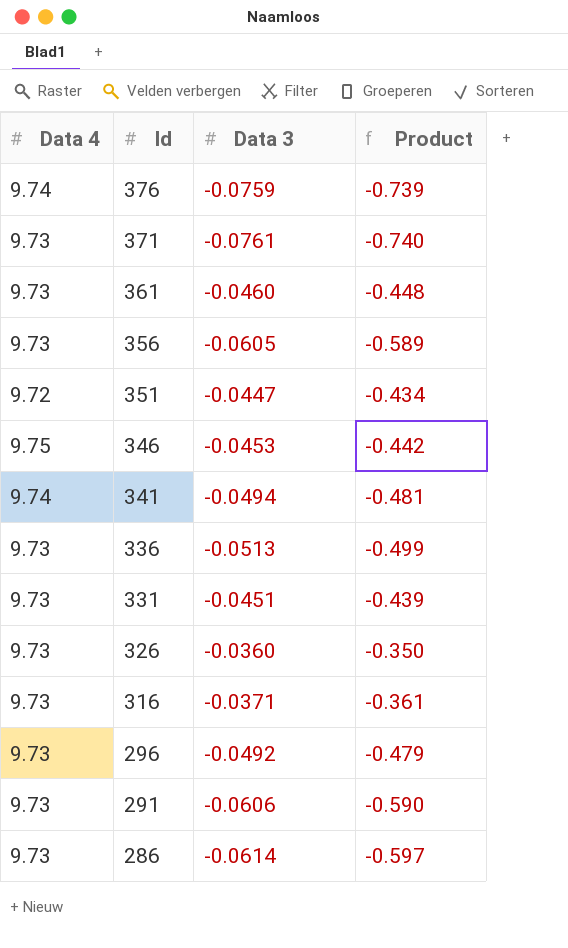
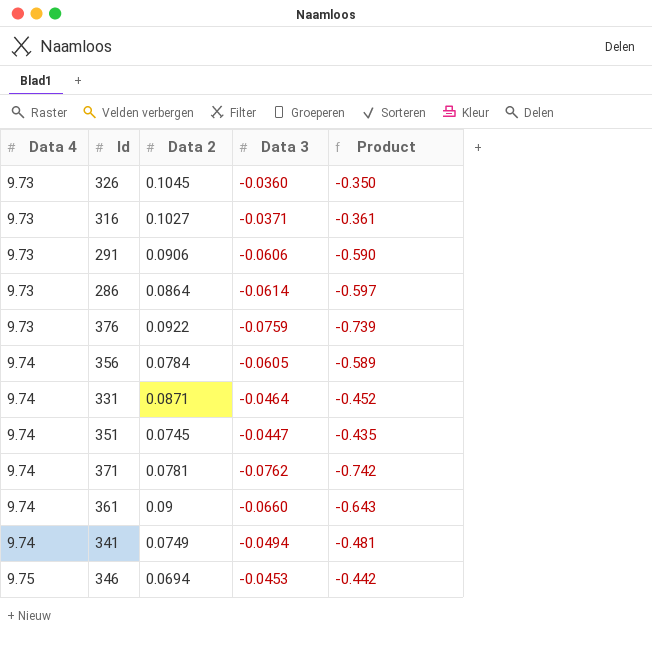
row order: Id descending -> Data 4 ascending
column Data 2 | position: none -> 3
row 336: 9.73 | -0.0513 | -0.499 -> none
row 296: 9.73 | -0.0492 | -0.479 -> none
376 | Data 4: 9.74 -> 9.73
356 | Data 4: 9.73 -> 9.74
331 | Data 4: 9.73 -> 9.74
331 | Data 3: -0.0451 -> -0.0464
331 | Product: -0.439 -> -0.452
351 | Data 4: 9.72 -> 9.74
351 | Product: -0.434 -> -0.435
371 | Data 4: 9.73 -> 9.74
371 | Data 3: -0.0761 -> -0.0762
371 | Product: -0.740 -> -0.742
361 | Data 4: 9.73 -> 9.74
361 | Data 3: -0.0460 -> -0.0660
361 | Product: -0.448 -> -0.643

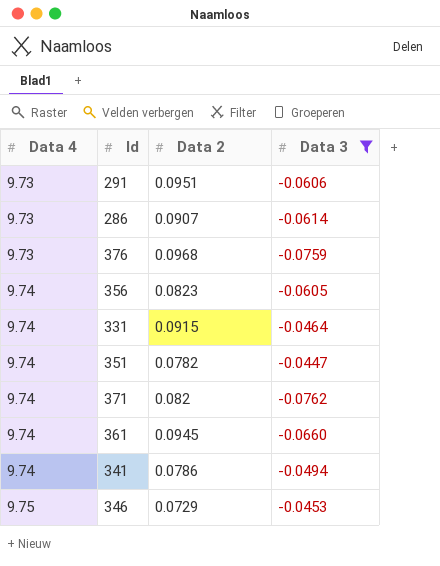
filter: none -> Data 3 <= -0.0447
column Product | formula: [Data 4] * [Data 3] -> none
291 | Data 2: 0.0906 -> 0.0951
286 | Data 2: 0.0864 -> 0.0907
376 | Data 2: 0.0922 -> 0.0968
356 | Data 2: 0.0784 -> 0.0823
331 | Data 2: 0.0871 -> 0.0915
351 | Data 2: 0.0745 -> 0.0782
371 | Data 2: 0.0781 -> 0.082
361 | Data 2: 0.09 -> 0.0945
341 | Data 2: 0.0749 -> 0.0786
346 | Data 2: 0.0694 -> 0.0729

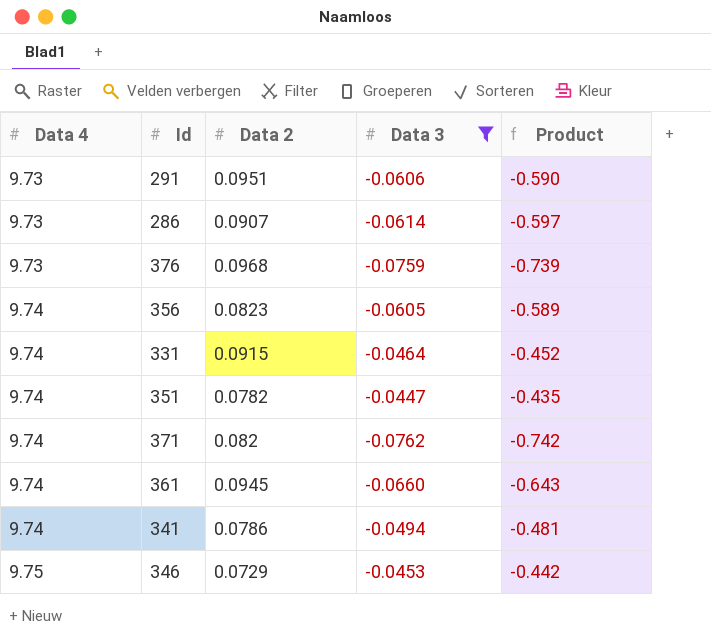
column Product | formula: none -> [Data 4] * [Data 3]

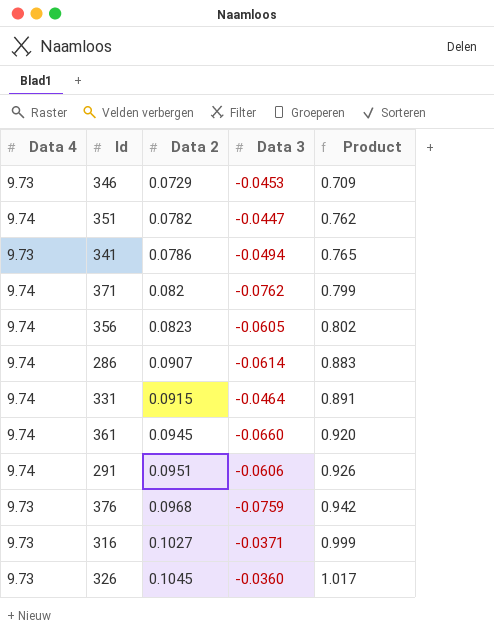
filter: Data 3 <= -0.0447 -> none
row order: Data 4 ascending -> Data 2 ascending
column Product | formula: [Data 4] * [Data 3] -> [Data 4] * [Data 2]
346 | Data 4: 9.75 -> 9.73
341 | Data 4: 9.74 -> 9.73
286 | Data 4: 9.73 -> 9.74
291 | Data 4: 9.73 -> 9.74

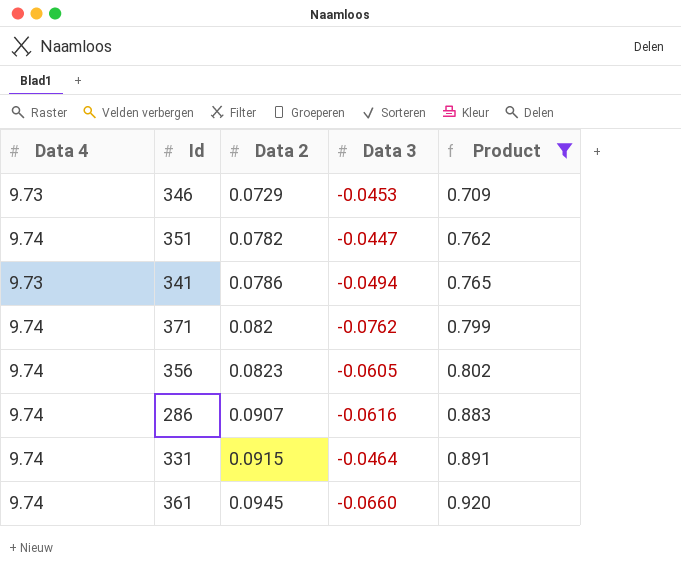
filter: none -> Product <= 0.920
286 | Data 3: -0.0614 -> -0.0616

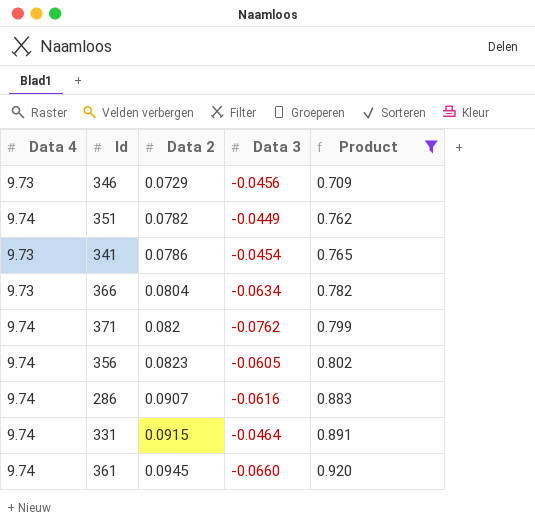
346 | Data 3: -0.0453 -> -0.0456
351 | Data 3: -0.0447 -> -0.0449
341 | Data 3: -0.0494 -> -0.0454
row 366: none -> 9.73 | 0.0804 | -0.0634 | 0.782

